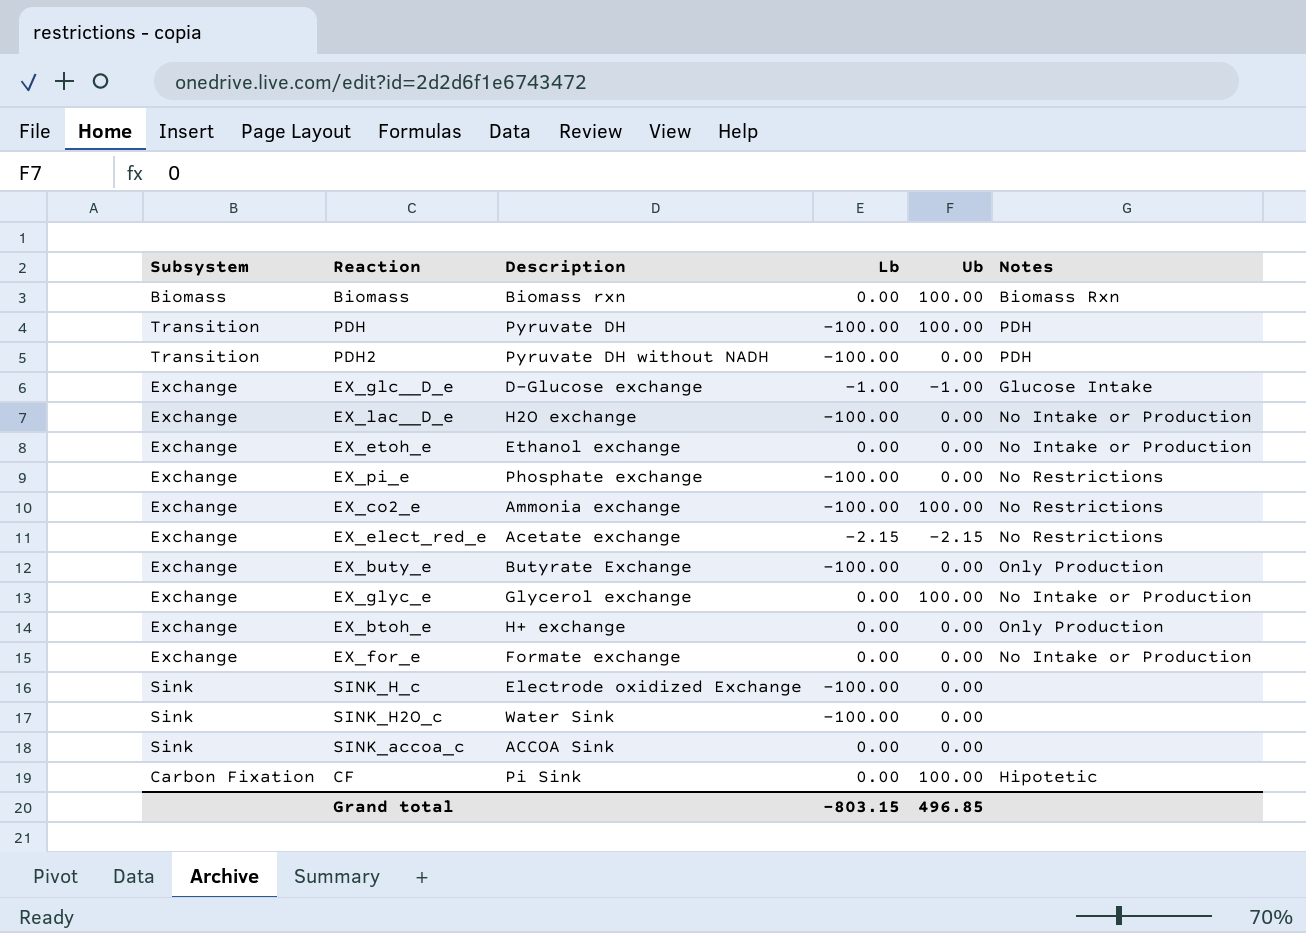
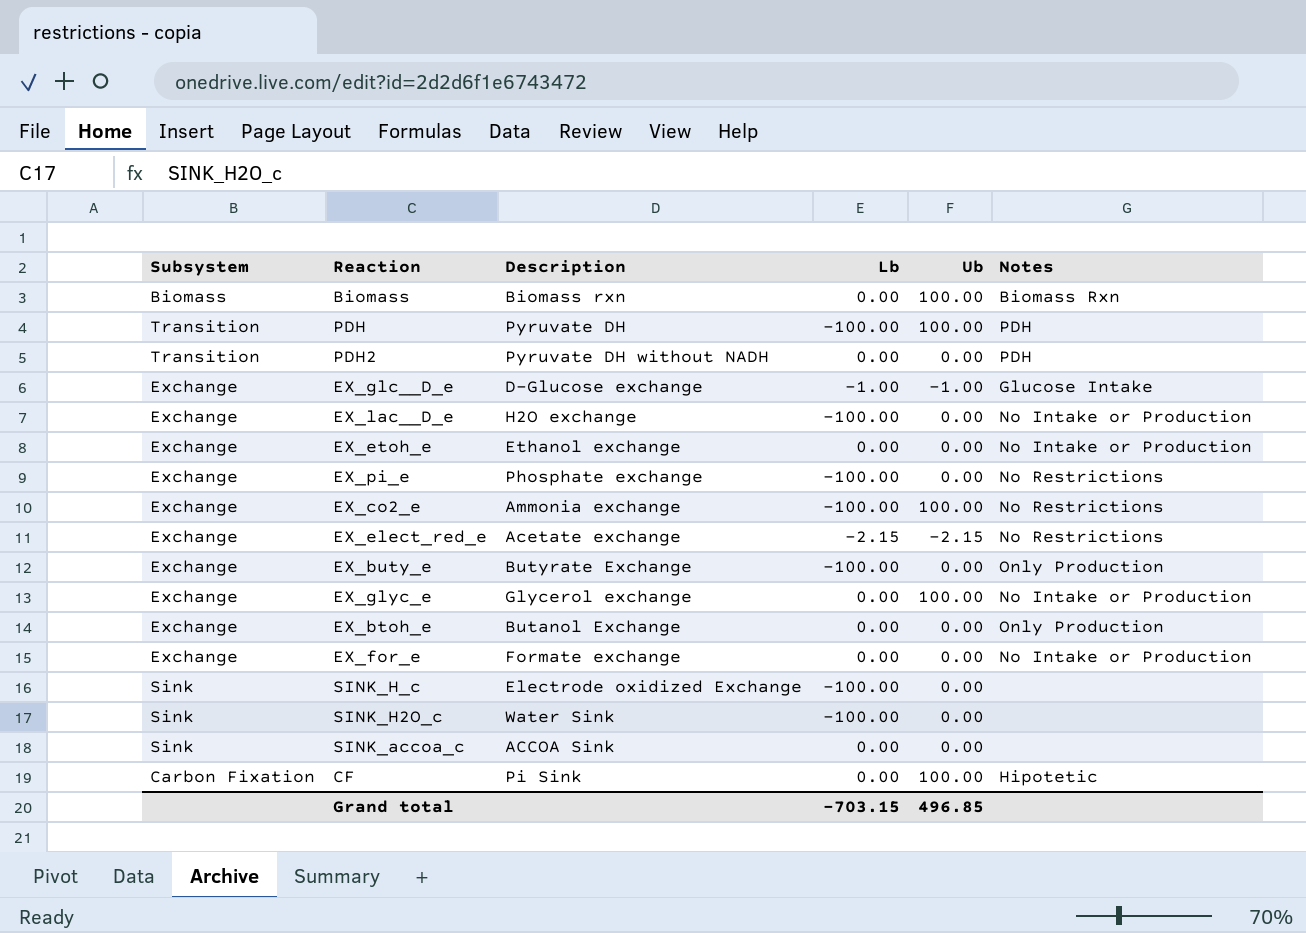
PDH2 | Lb: -100.00 -> 0.00
EX_btoh_e | Description: H+ exchange -> Butanol Exchange
Grand total | Lb: -803.15 -> -703.15

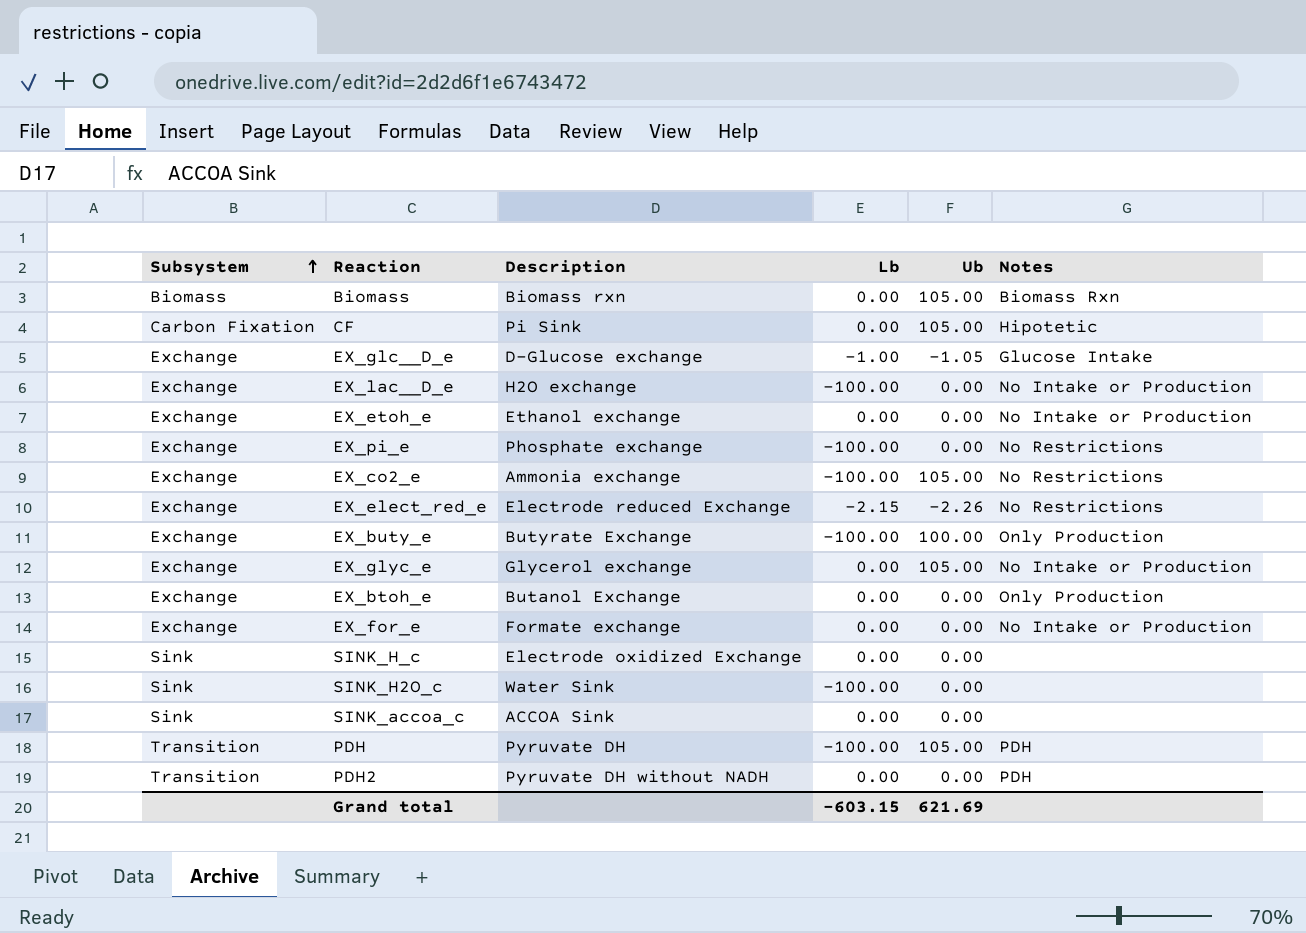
row order: none -> Subsystem ascending
Biomass | Ub: 100.00 -> 105.00
CF | Ub: 100.00 -> 105.00
EX_glc__D_e | Ub: -1.00 -> -1.05
EX_co2_e | Ub: 100.00 -> 105.00
EX_elect_red_e | Description: Acetate exchange -> Electrode reduced Exchange
EX_elect_red_e | Ub: -2.15 -> -2.26
EX_buty_e | Ub: 0.00 -> 100.00
EX_glyc_e | Ub: 100.00 -> 105.00
SINK_H_c | Lb: -100.00 -> 0.00
PDH | Ub: 100.00 -> 105.00
Grand total | Lb: -703.15 -> -603.15
Grand total | Ub: 496.85 -> 621.69

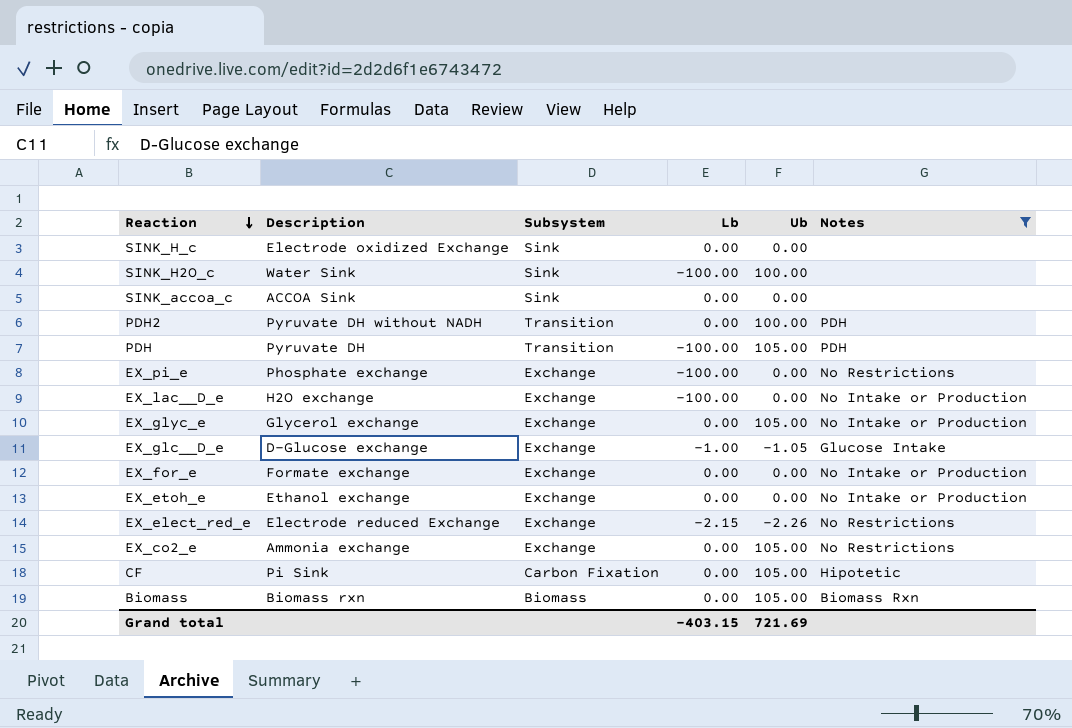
filter: none -> Notes != Only Production
row order: Subsystem ascending -> Reaction descending
column Subsystem | position: 1 -> 3
SINK_H2O_c | Ub: 0.00 -> 100.00
PDH2 | Ub: 0.00 -> 100.00
EX_co2_e | Lb: -100.00 -> 0.00
Grand total | Lb: -603.15 -> -403.15
Grand total | Ub: 621.69 -> 721.69

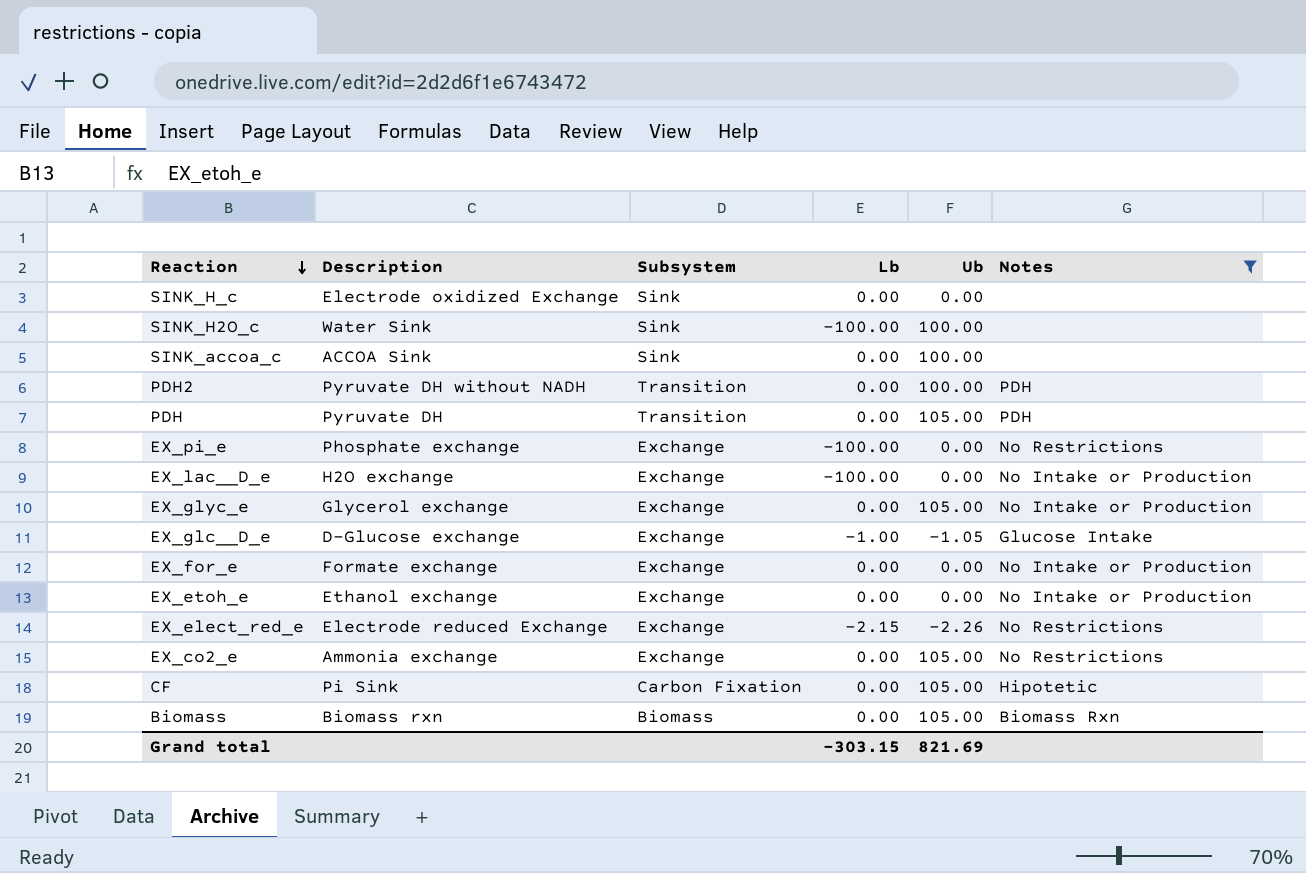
SINK_accoa_c | Ub: 0.00 -> 100.00
PDH | Lb: -100.00 -> 0.00
Grand total | Lb: -403.15 -> -303.15
Grand total | Ub: 721.69 -> 821.69

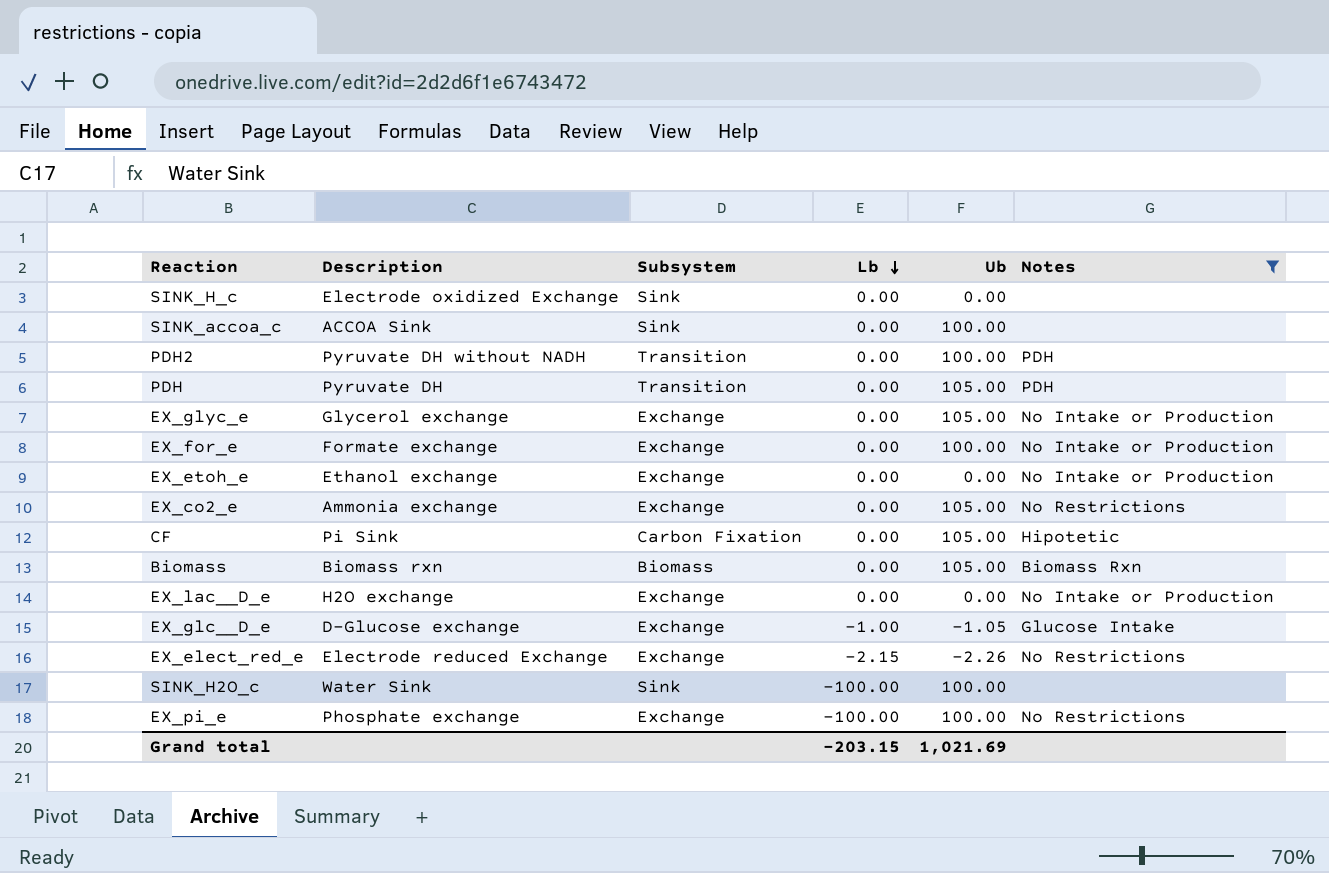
row order: Reaction descending -> Lb descending
EX_for_e | Ub: 0.00 -> 100.00
EX_lac__D_e | Lb: -100.00 -> 0.00
EX_pi_e | Ub: 0.00 -> 100.00
Grand total | Lb: -303.15 -> -203.15
Grand total | Ub: 821.69 -> 1,021.69

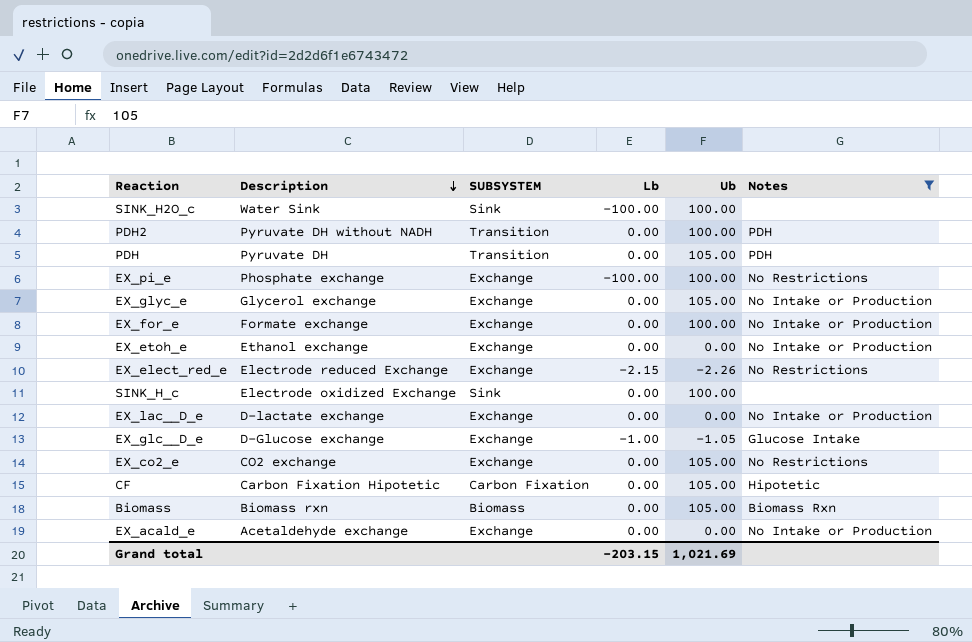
row order: Lb descending -> Description descending
column name: Subsystem -> SUBSYSTEM
row SINK_accoa_c: ACCOA Sink | Sink | 0.00 | 100.00 | none -> none
SINK_H_c | Ub: 0.00 -> 100.00
EX_lac__D_e | Description: H2O exchange -> D-lactate exchange
EX_co2_e | Description: Ammonia exchange -> CO2 exchange
CF | Description: Pi Sink -> Carbon Fixation Hipotetic
row EX_acald_e: none -> Acetaldehyde exchange | Exchange | 0.00 | 0.00 | No Intake or Production

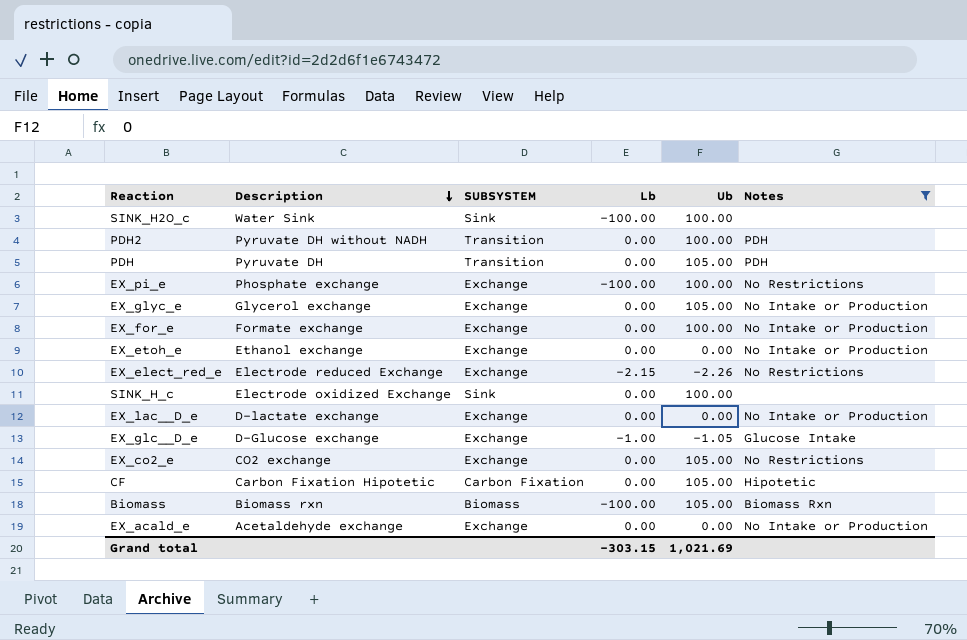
Biomass | Lb: 0.00 -> -100.00
Grand total | Lb: -203.15 -> -303.15

